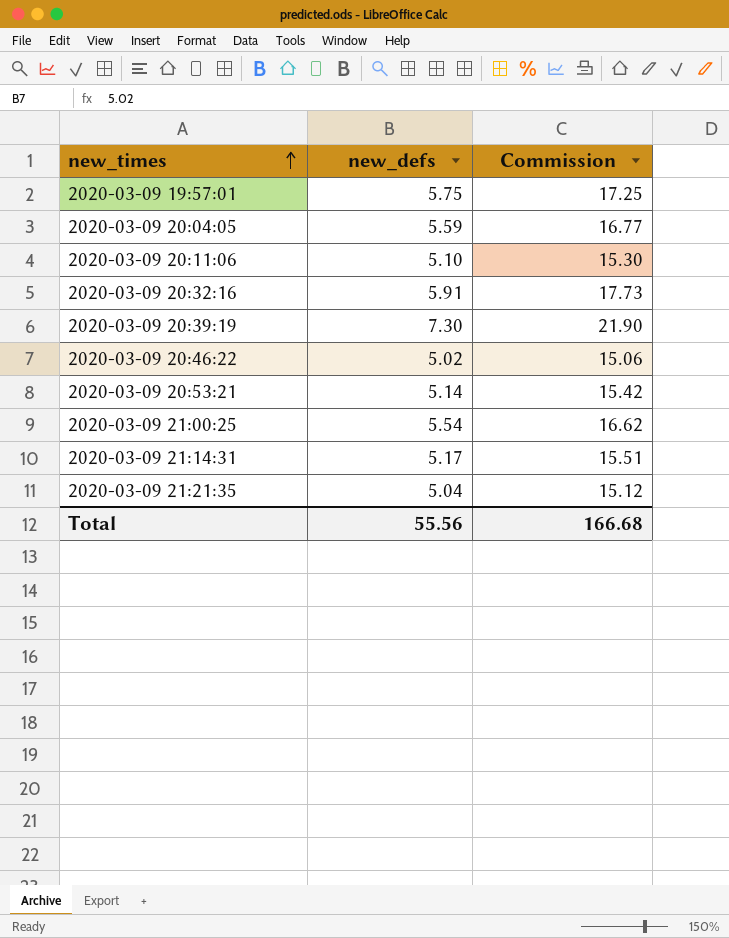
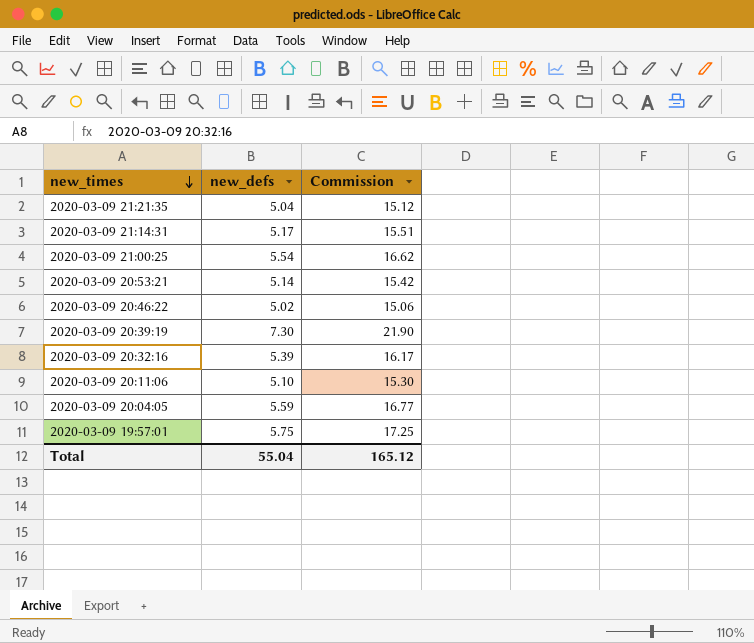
row order: new_times ascending -> new_times descending
2020-03-09 20:32:16 | new_defs: 5.91 -> 5.39
2020-03-09 20:32:16 | Commission: 17.73 -> 16.17
Total | new_defs: 55.56 -> 55.04
Total | Commission: 166.68 -> 165.12

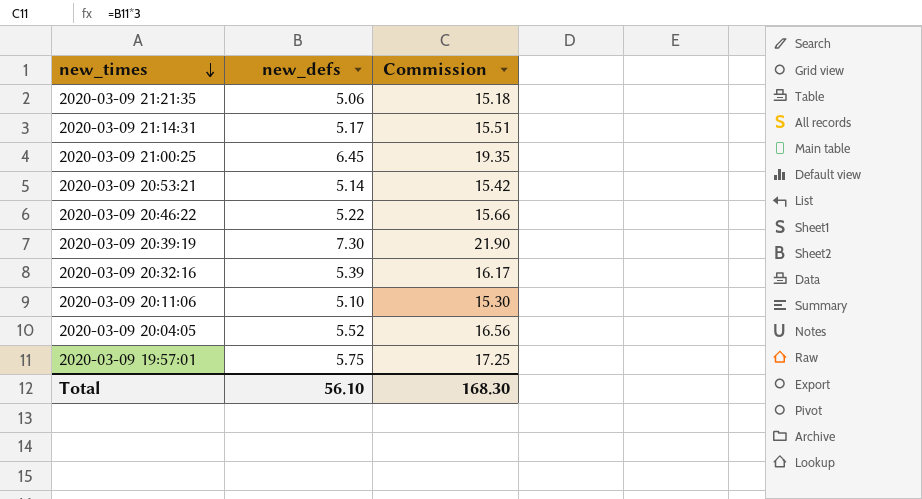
2020-03-09 21:21:35 | new_defs: 5.04 -> 5.06
2020-03-09 21:21:35 | Commission: 15.12 -> 15.18
2020-03-09 21:00:25 | new_defs: 5.54 -> 6.45
2020-03-09 21:00:25 | Commission: 16.62 -> 19.35
2020-03-09 20:46:22 | new_defs: 5.02 -> 5.22
2020-03-09 20:46:22 | Commission: 15.06 -> 15.66
2020-03-09 20:04:05 | new_defs: 5.59 -> 5.52
2020-03-09 20:04:05 | Commission: 16.77 -> 16.56
Total | new_defs: 55.04 -> 56.10
Total | Commission: 165.12 -> 168.30

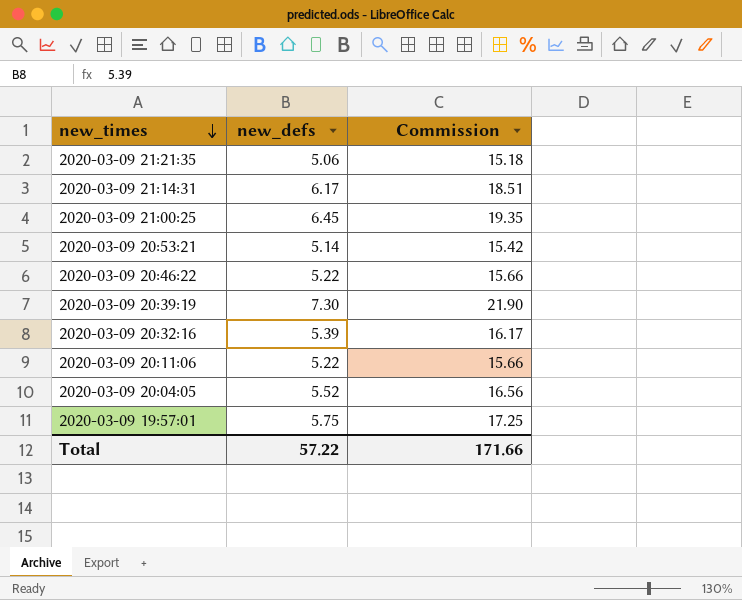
2020-03-09 21:14:31 | new_defs: 5.17 -> 6.17
2020-03-09 21:14:31 | Commission: 15.51 -> 18.51
2020-03-09 20:11:06 | new_defs: 5.10 -> 5.22
2020-03-09 20:11:06 | Commission: 15.30 -> 15.66
Total | new_defs: 56.10 -> 57.22
Total | Commission: 168.30 -> 171.66

